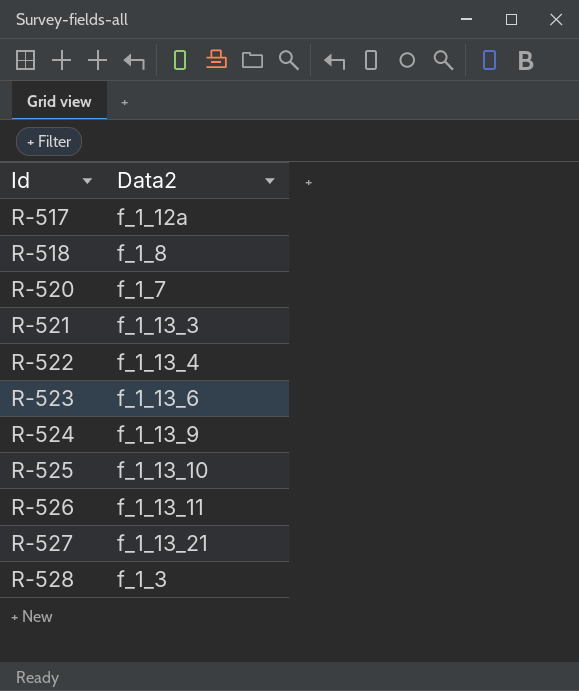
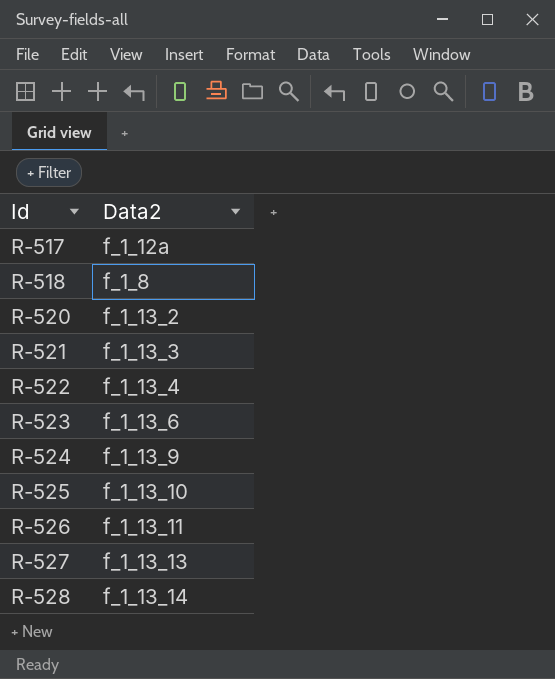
R-520 | Data2: f_1_7 -> f_1_13_2
R-527 | Data2: f_1_13_21 -> f_1_13_13
R-528 | Data2: f_1_3 -> f_1_13_14

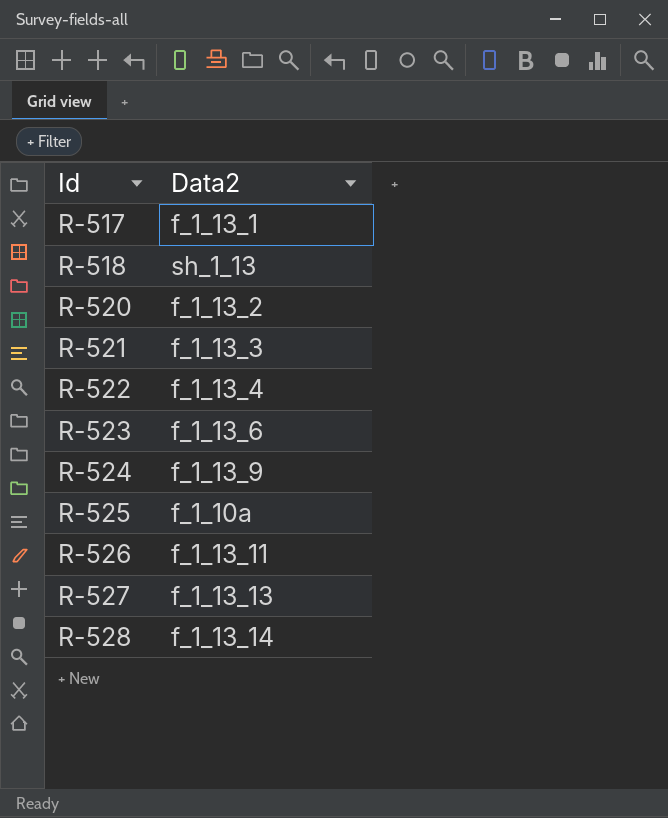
R-517 | Data2: f_1_12a -> f_1_13_1
R-518 | Data2: f_1_8 -> sh_1_13
R-525 | Data2: f_1_13_10 -> f_1_10a

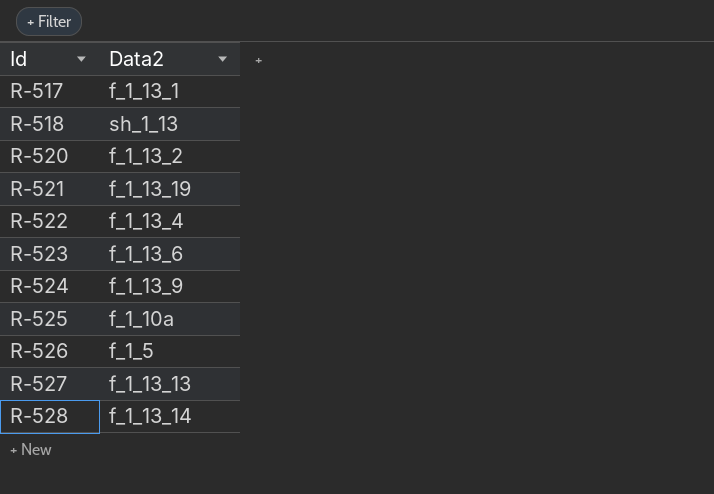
R-521 | Data2: f_1_13_3 -> f_1_13_19
R-526 | Data2: f_1_13_11 -> f_1_5

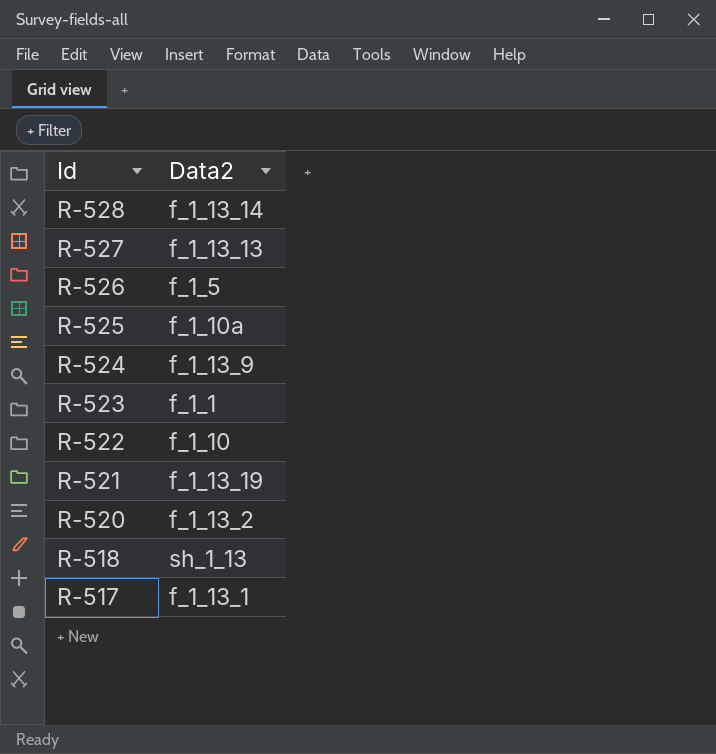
row order: Id ascending -> Id descending
R-523 | Data2: f_1_13_6 -> f_1_1
R-522 | Data2: f_1_13_4 -> f_1_10

